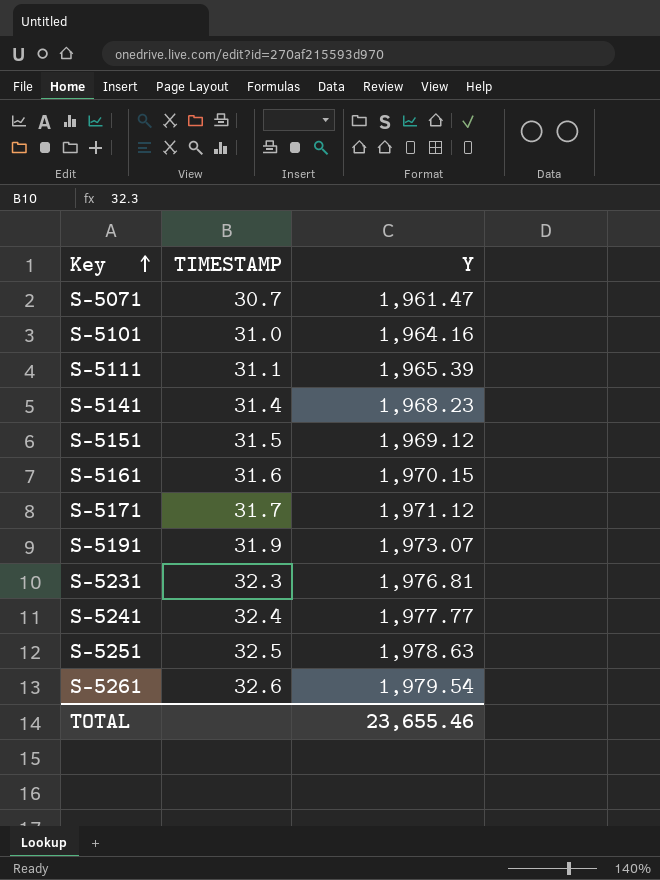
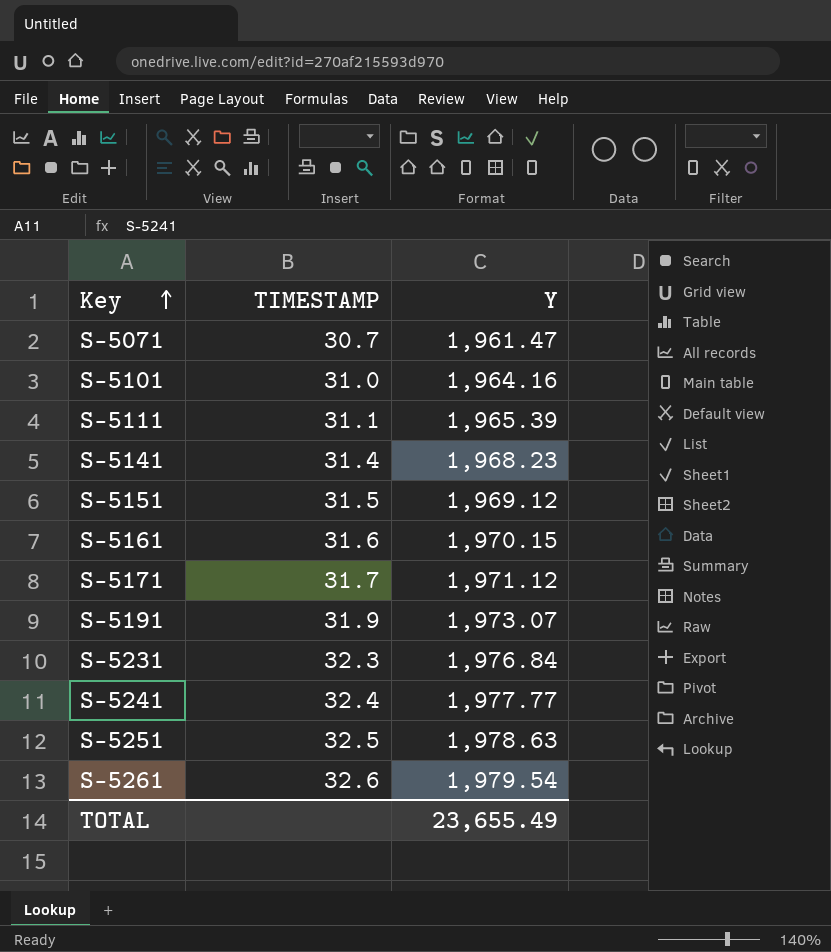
S-5231 | Y: 1,976.81 -> 1,976.84
TOTAL | Y: 23,655.46 -> 23,655.49

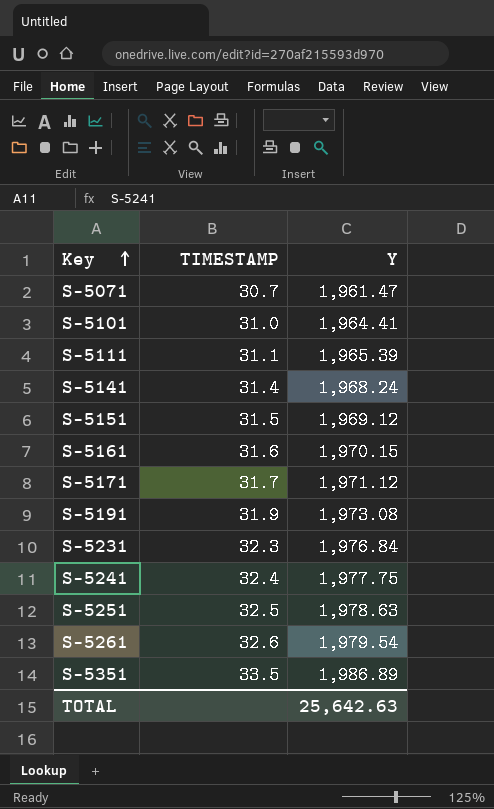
S-5101 | Y: 1,964.16 -> 1,964.41
S-5141 | Y: 1,968.23 -> 1,968.24
S-5191 | Y: 1,973.07 -> 1,973.08
S-5241 | Y: 1,977.77 -> 1,977.75
row S-5351: none -> 33.5 | 1,986.89
TOTAL | Y: 23,655.49 -> 25,642.63

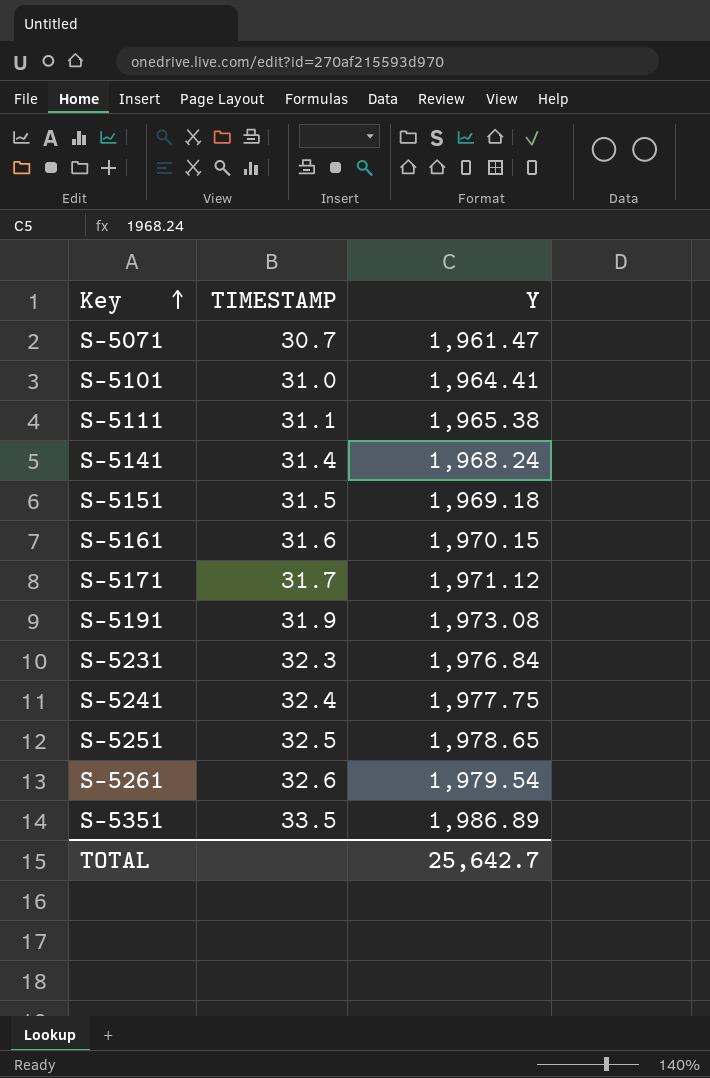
S-5111 | Y: 1,965.39 -> 1,965.38
S-5151 | Y: 1,969.12 -> 1,969.18
S-5251 | Y: 1,978.63 -> 1,978.65
TOTAL | Y: 25,642.63 -> 25,642.7

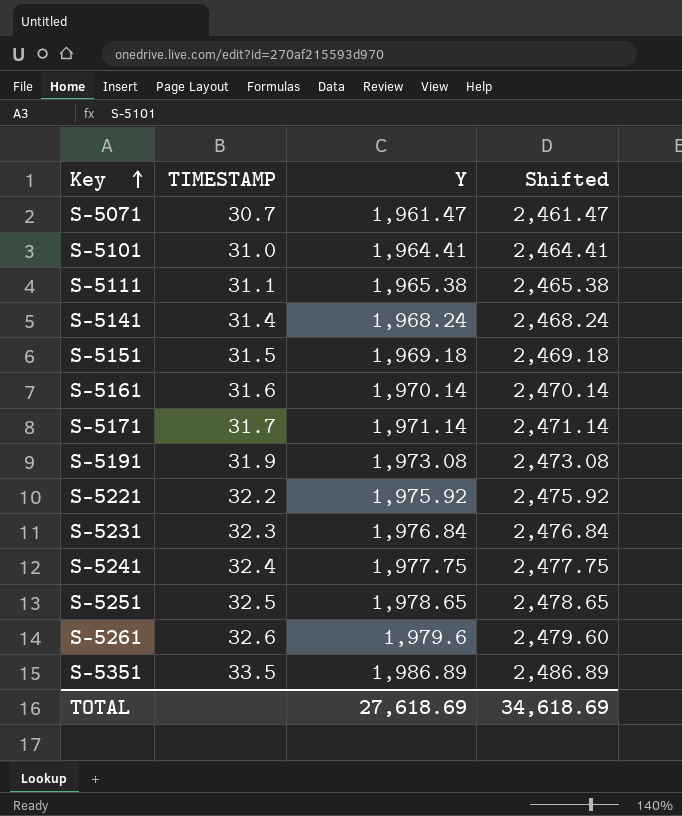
column Shifted | formula: none -> [Y] + 500
S-5161 | Y: 1,970.15 -> 1,970.14
S-5171 | Y: 1,971.12 -> 1,971.14
row S-5221: none -> 32.2 | 1,975.92 | 2,475.92
S-5261 | Y: 1,979.54 -> 1,979.6
TOTAL | Y: 25,642.7 -> 27,618.69

